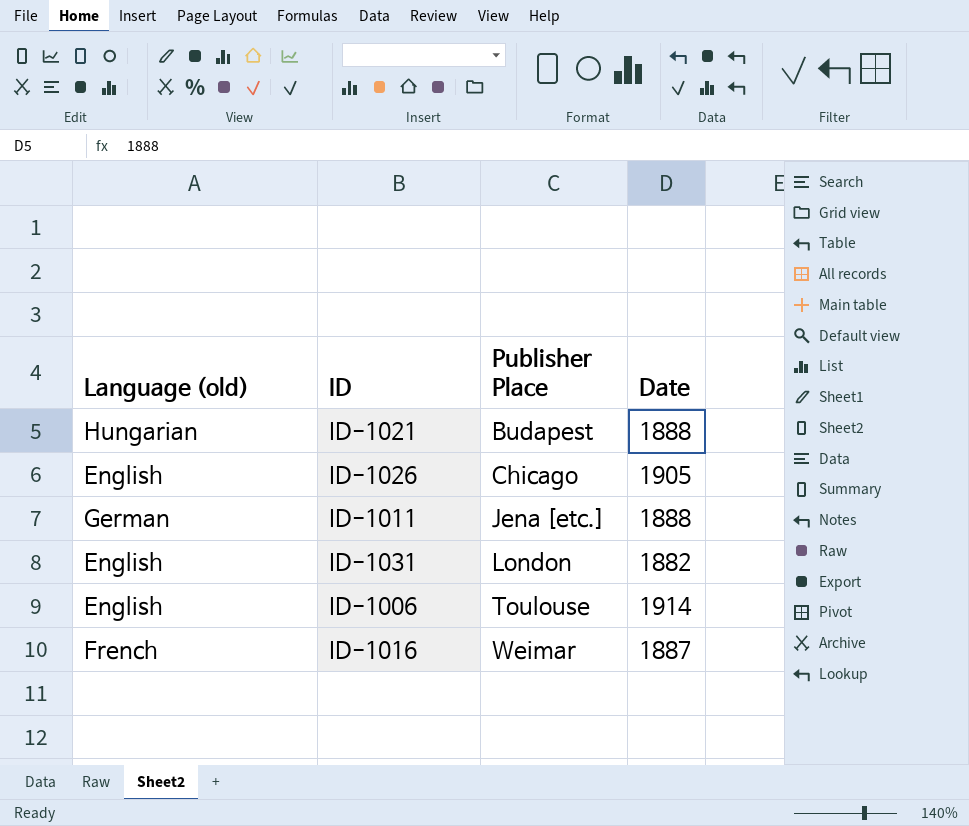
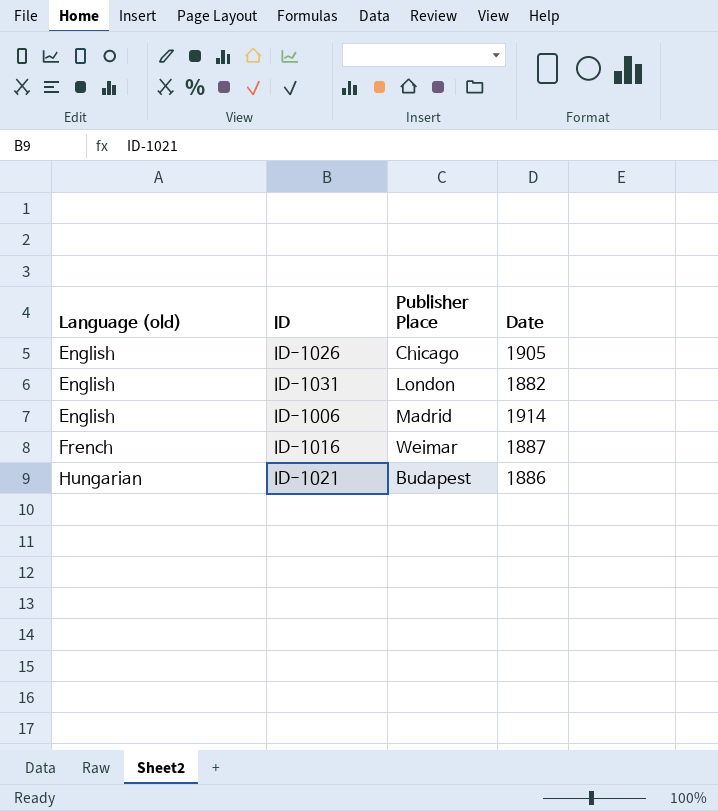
row order: Publisher Place ascending -> Language (old) ascending
row ID-1011: German | Jena [etc.] | 1888 -> none
ID-1006 | Publisher Place: Toulouse -> Madrid
ID-1021 | Date: 1888 -> 1886

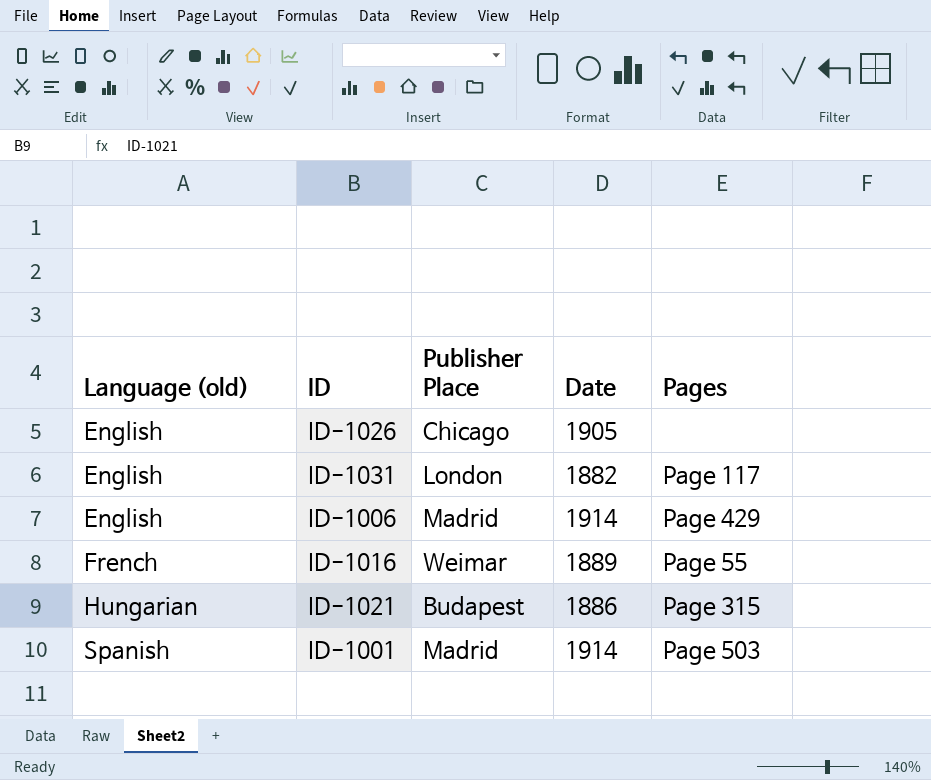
column Pages | position: none -> 5
ID-1016 | Date: 1887 -> 1889
row ID-1001: none -> Spanish | Madrid | 1914 | Page 503

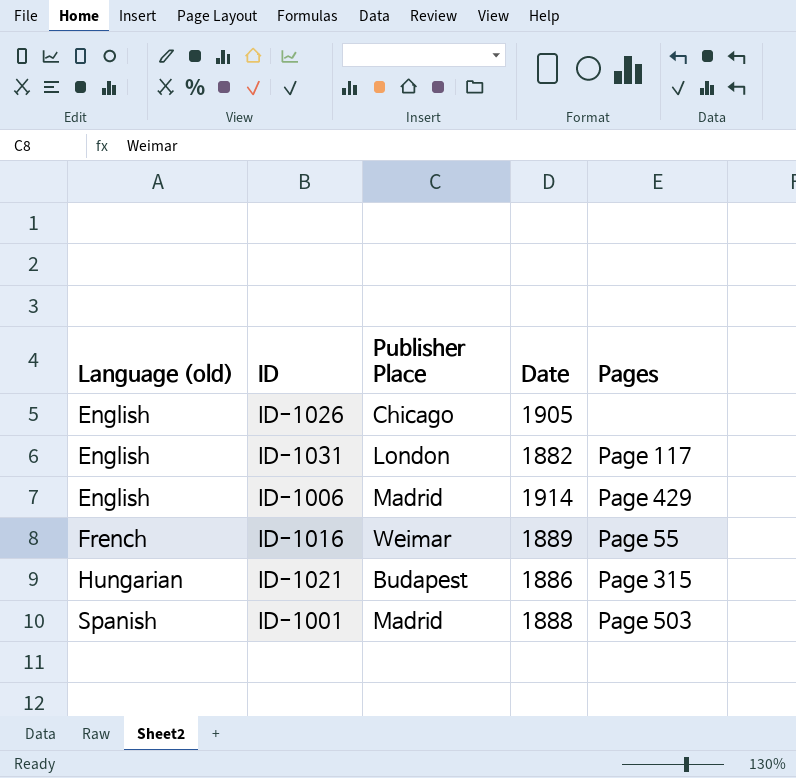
ID-1001 | Date: 1914 -> 1888

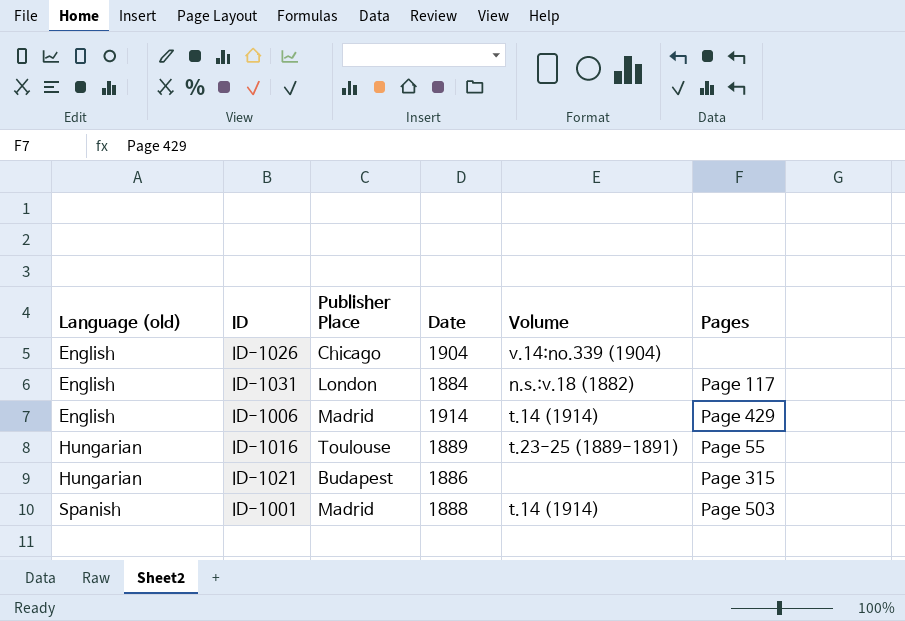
column Volume | position: none -> 5
ID-1026 | Date: 1905 -> 1904
ID-1031 | Date: 1882 -> 1884
ID-1016 | Language (old): French -> Hungarian
ID-1016 | Publisher Place: Weimar -> Toulouse

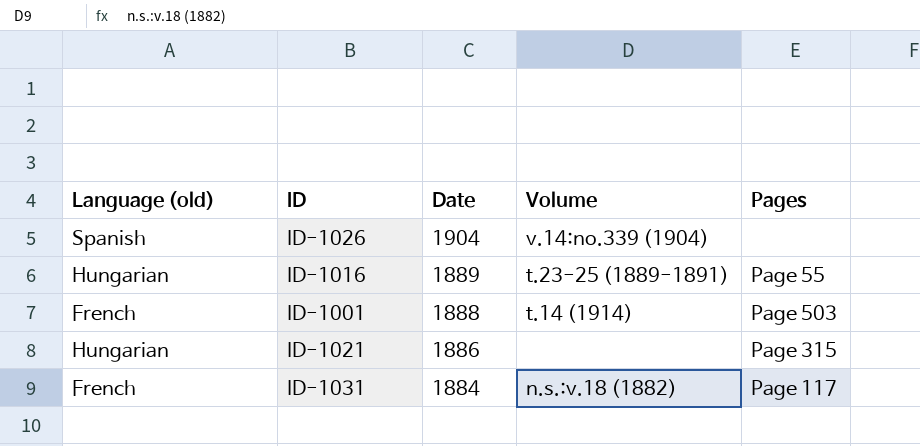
row order: Language (old) ascending -> Date descending
column Publisher Place | position: 3 -> none
row ID-1006: English | Madrid | 1914 | t.14 (1914) | Page 429 -> none
ID-1026 | Language (old): English -> Spanish
ID-1001 | Language (old): Spanish -> French
ID-1031 | Language (old): English -> French

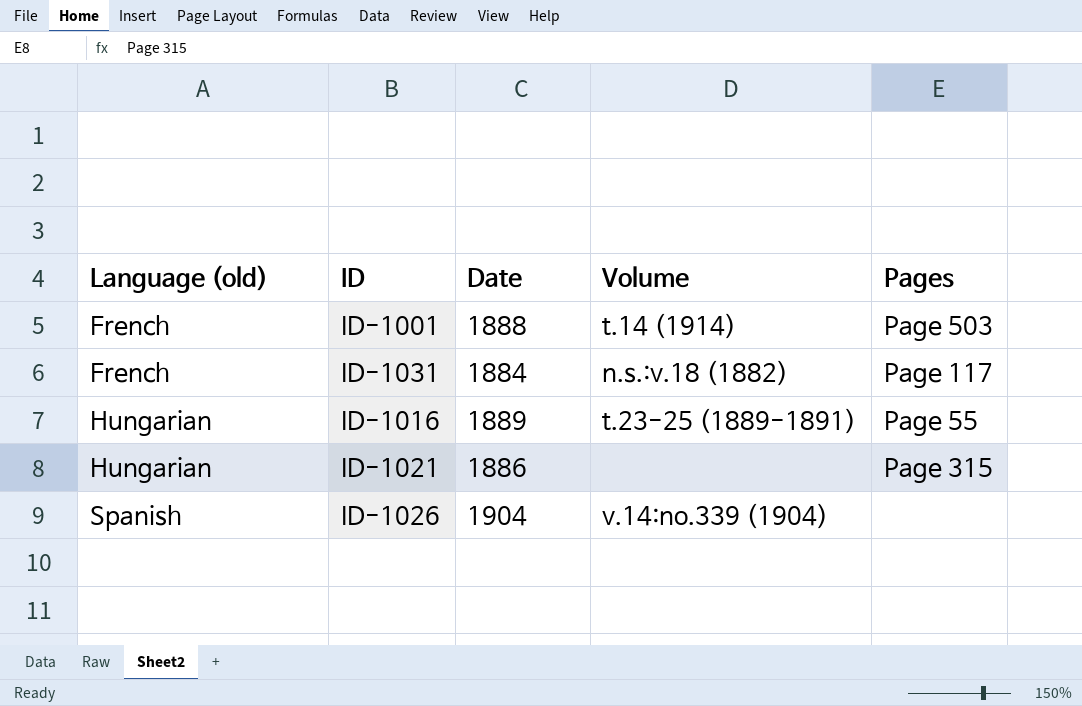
row order: Date descending -> Language (old) ascending

